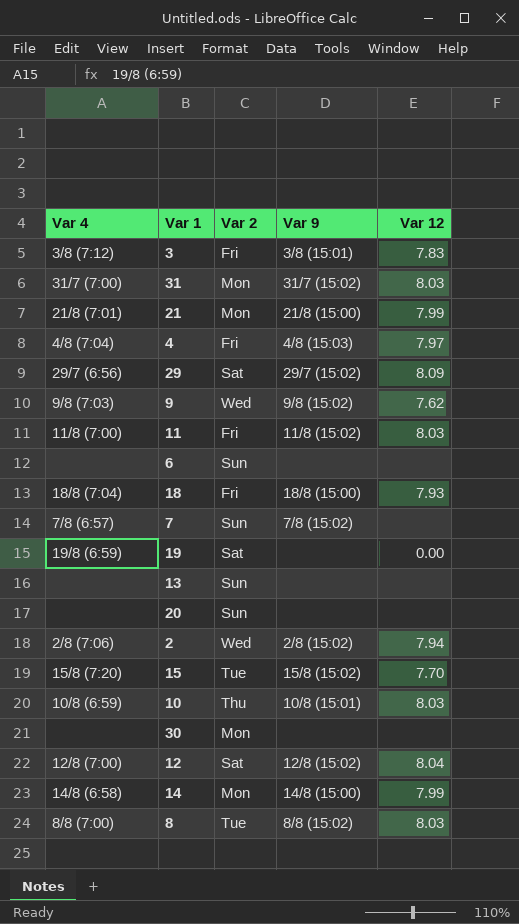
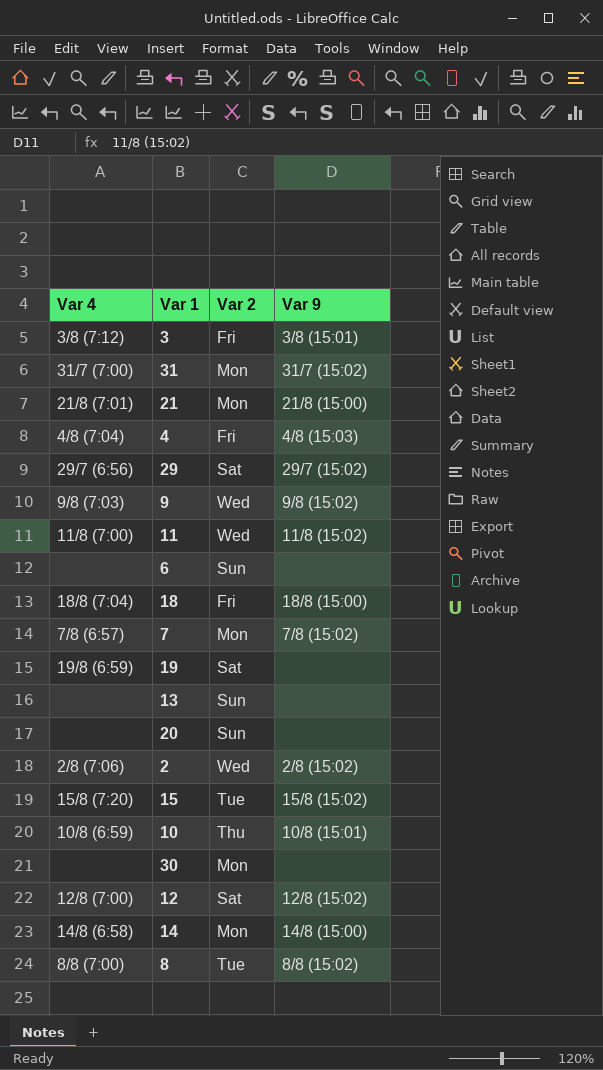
column Var 12 | position: 5 -> none
11 | Var 2: Fri -> Wed
7 | Var 2: Sun -> Mon

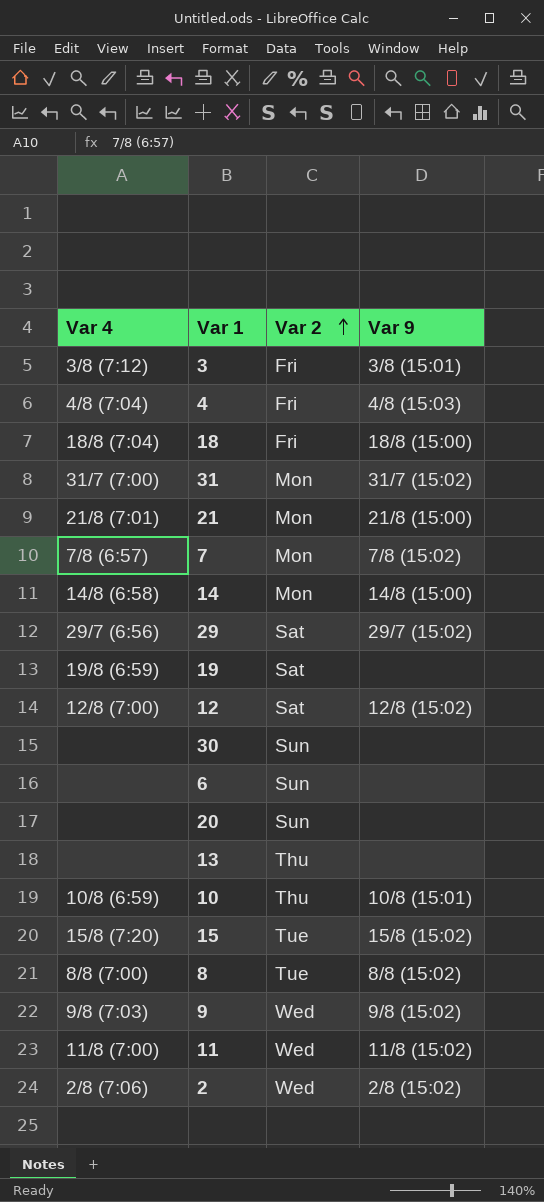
row order: none -> Var 2 ascending
30 | Var 2: Mon -> Sun
13 | Var 2: Sun -> Thu

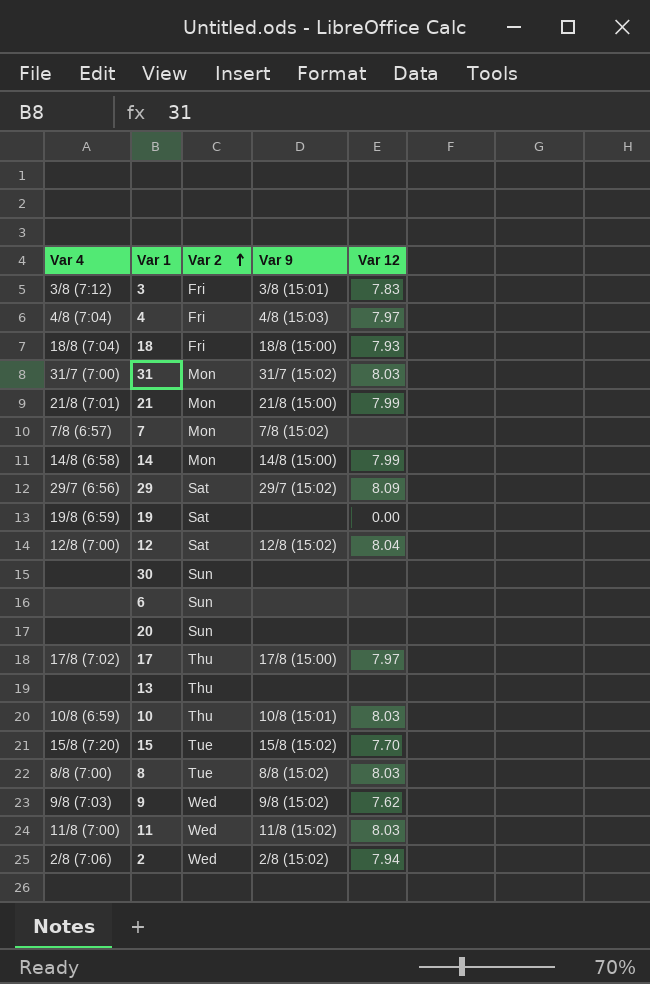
column Var 12 | position: none -> 5
row 17: none -> 17/8 (7:02) | Thu | 17/8 (15:00) | 7.97

